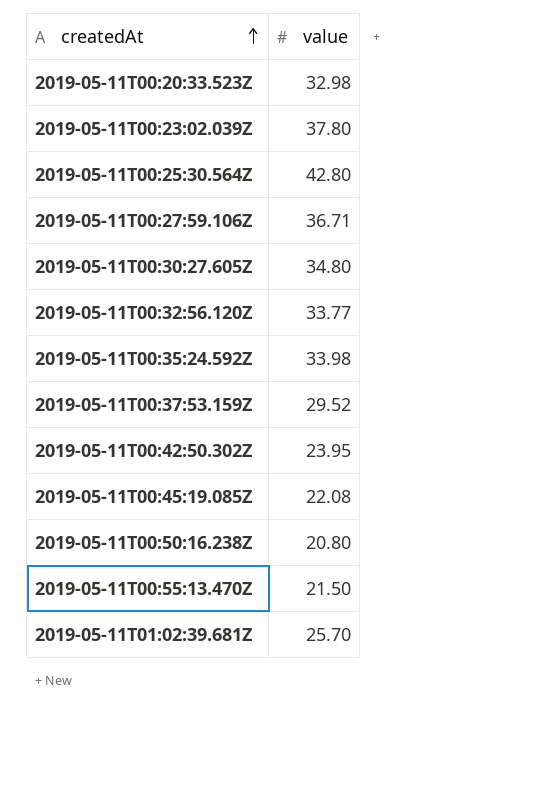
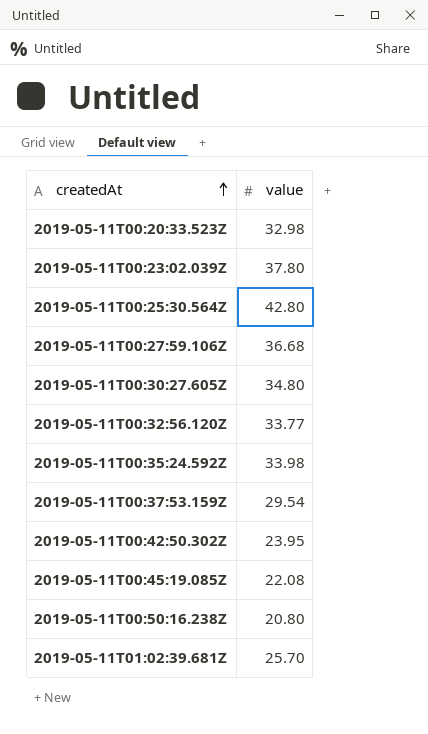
row 2019-05-11T00:55:13.470Z: 21.50 -> none
2019-05-11T00:27:59.106Z | value: 36.71 -> 36.68
2019-05-11T00:37:53.159Z | value: 29.52 -> 29.54

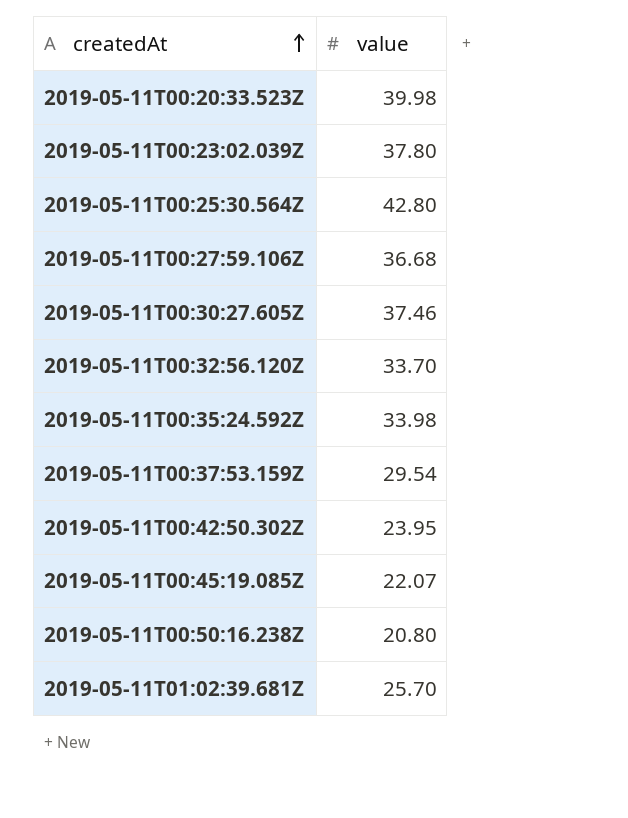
2019-05-11T00:20:33.523Z | value: 32.98 -> 39.98
2019-05-11T00:30:27.605Z | value: 34.80 -> 37.46
2019-05-11T00:32:56.120Z | value: 33.77 -> 33.70
2019-05-11T00:45:19.085Z | value: 22.08 -> 22.07

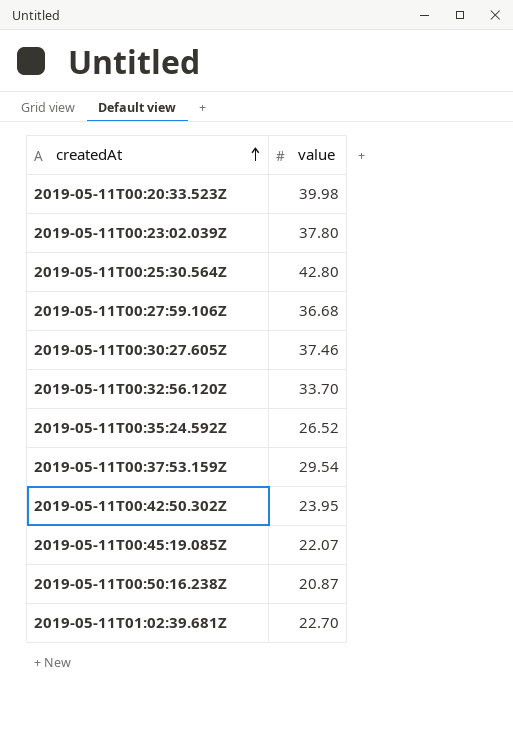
2019-05-11T00:35:24.592Z | value: 33.98 -> 26.52
2019-05-11T00:50:16.238Z | value: 20.80 -> 20.87
2019-05-11T01:02:39.681Z | value: 25.70 -> 22.70

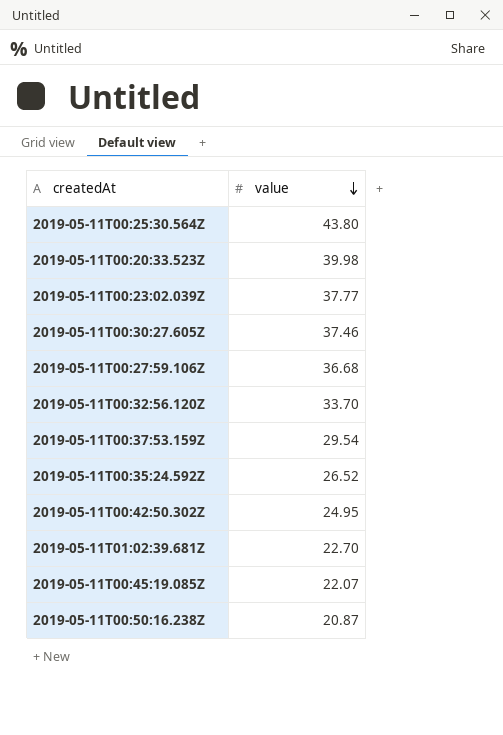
row order: createdAt ascending -> value descending
2019-05-11T00:25:30.564Z | value: 42.80 -> 43.80
2019-05-11T00:23:02.039Z | value: 37.80 -> 37.77
2019-05-11T00:42:50.302Z | value: 23.95 -> 24.95

